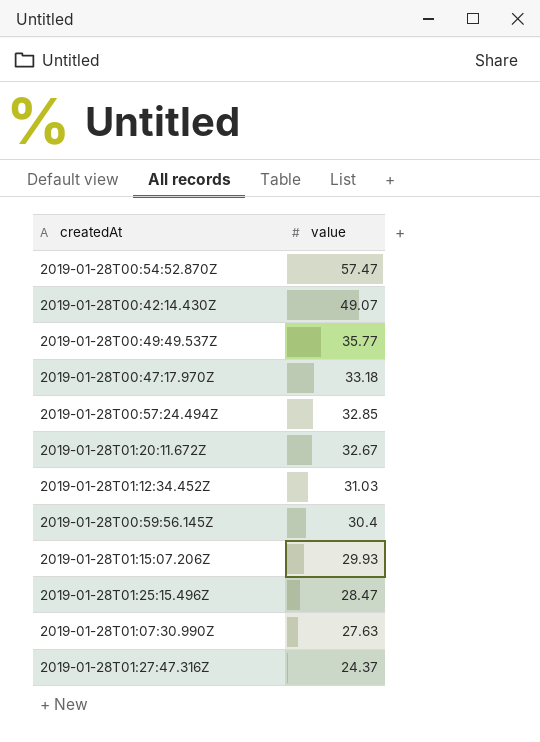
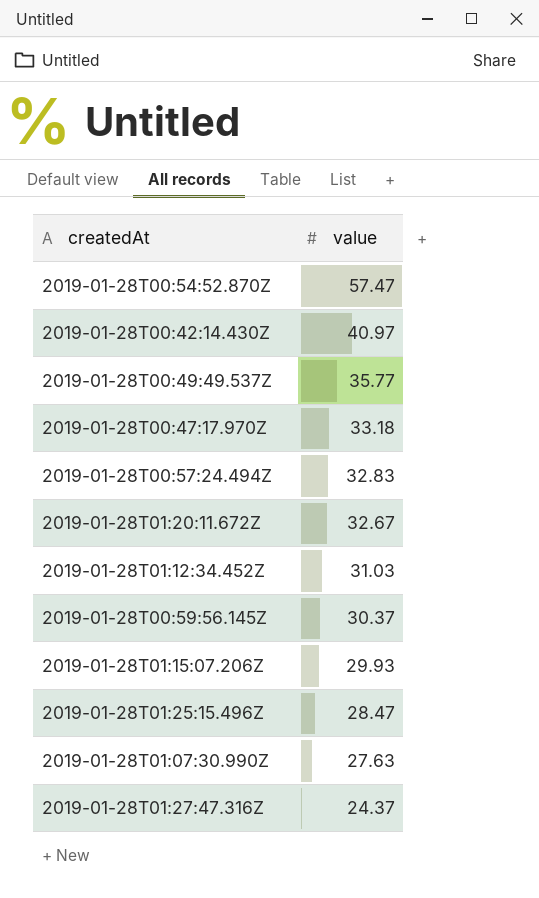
2019-01-28T00:42:14.430Z | value: 49.07 -> 40.97
2019-01-28T00:57:24.494Z | value: 32.85 -> 32.83
2019-01-28T00:59:56.145Z | value: 30.4 -> 30.37

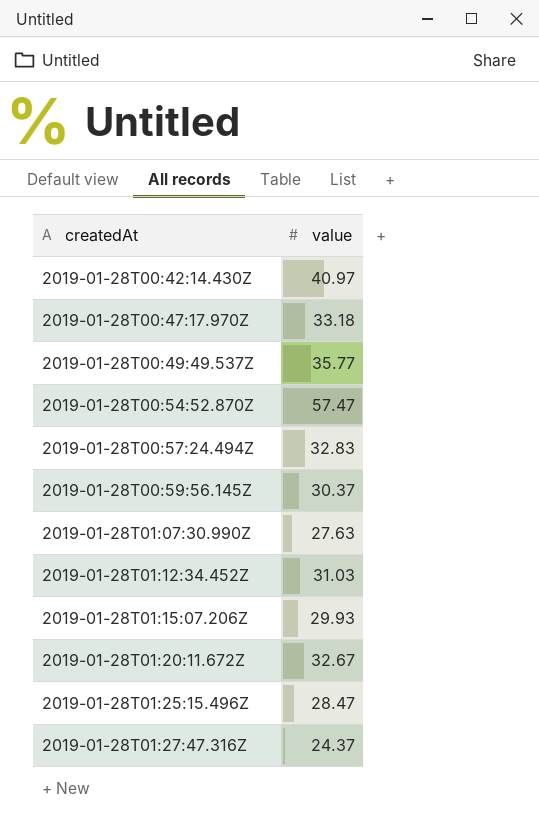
row order: value descending -> createdAt ascending

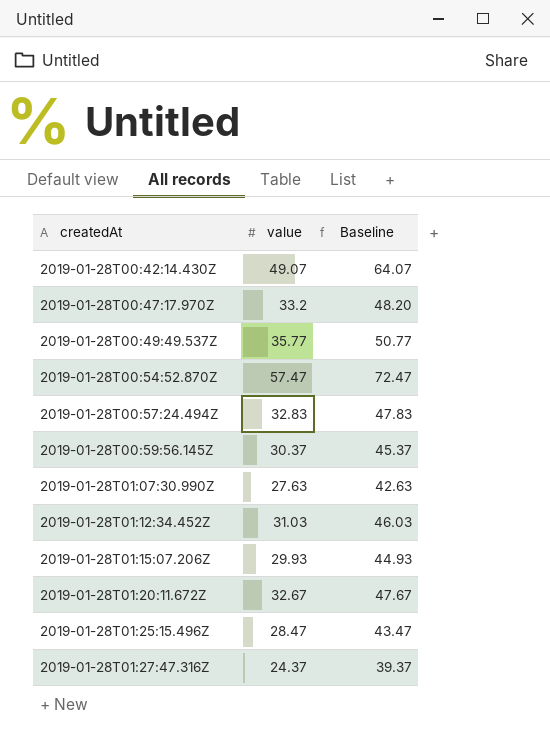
column Baseline | formula: none -> [value] + 15
2019-01-28T00:42:14.430Z | value: 40.97 -> 49.07
2019-01-28T00:47:17.970Z | value: 33.18 -> 33.2

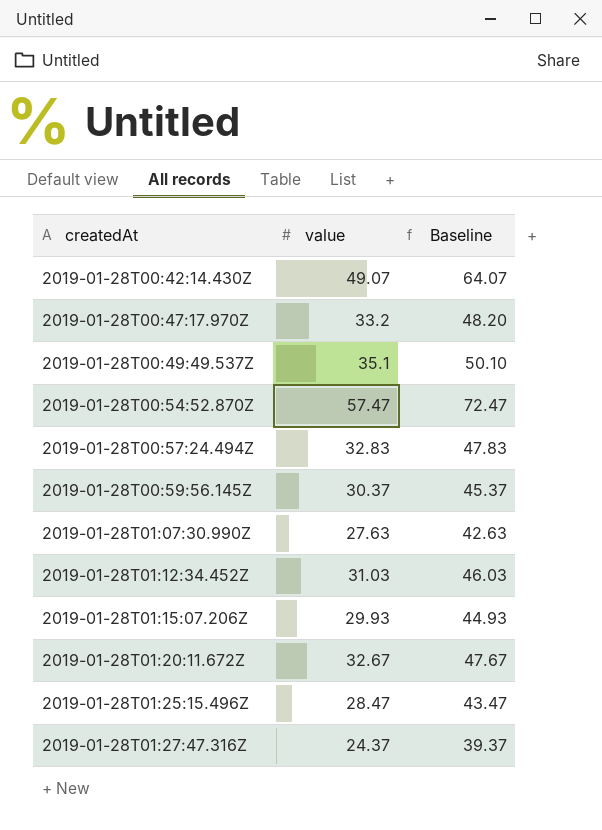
2019-01-28T00:49:49.537Z | value: 35.77 -> 35.1
2019-01-28T00:49:49.537Z | Baseline: 50.77 -> 50.10

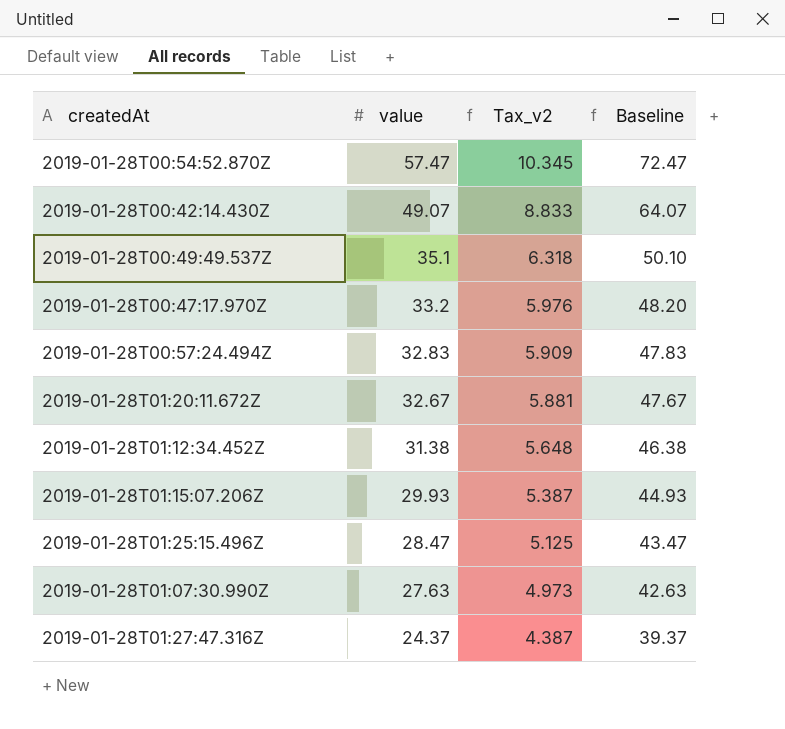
row order: createdAt ascending -> value descending
column Tax_v2 | formula: none -> [value] * 0.18
row 2019-01-28T00:59:56.145Z: 30.37 | 45.37 -> none
2019-01-28T01:12:34.452Z | value: 31.03 -> 31.38
2019-01-28T01:12:34.452Z | Baseline: 46.03 -> 46.38

